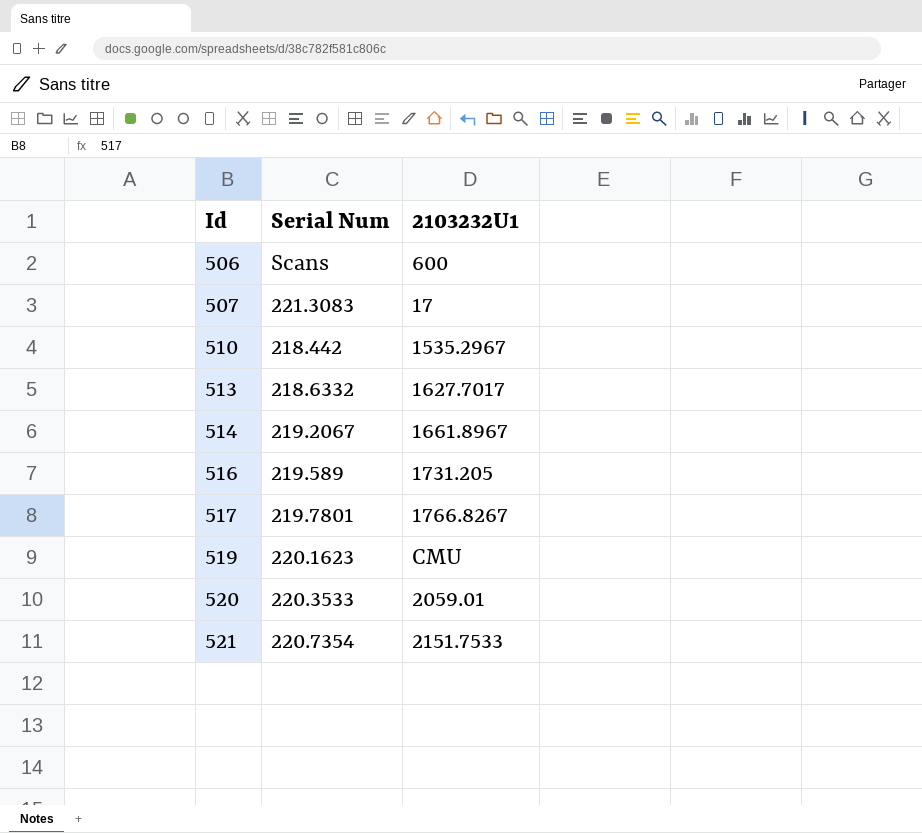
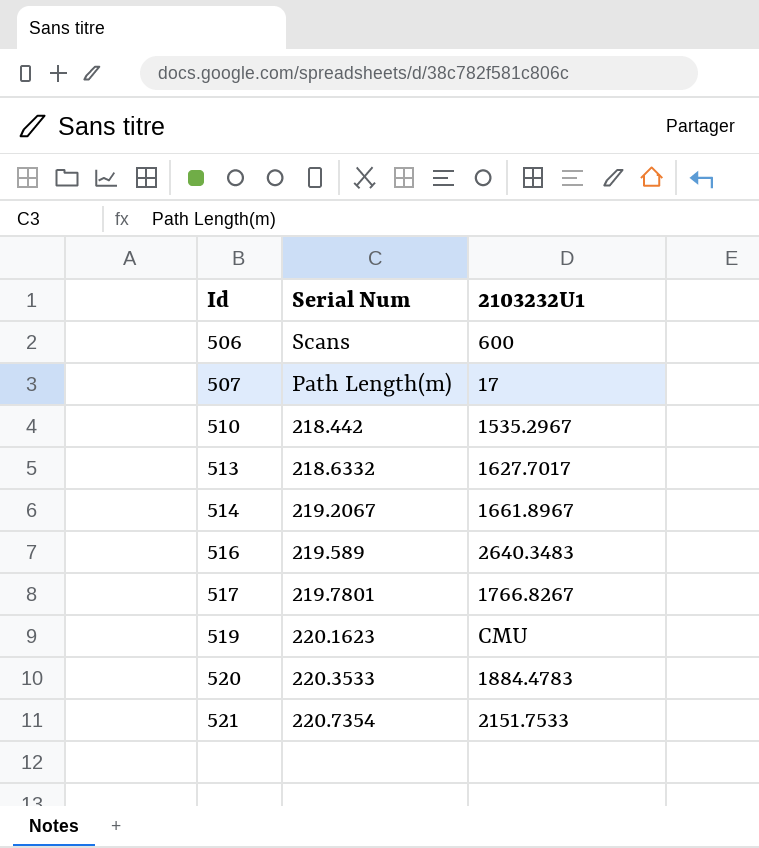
507 | Serial Num: 221.3083 -> Path Length(m)
516 | 2103232U1: 1731.205 -> 2640.3483
520 | 2103232U1: 2059.01 -> 1884.4783

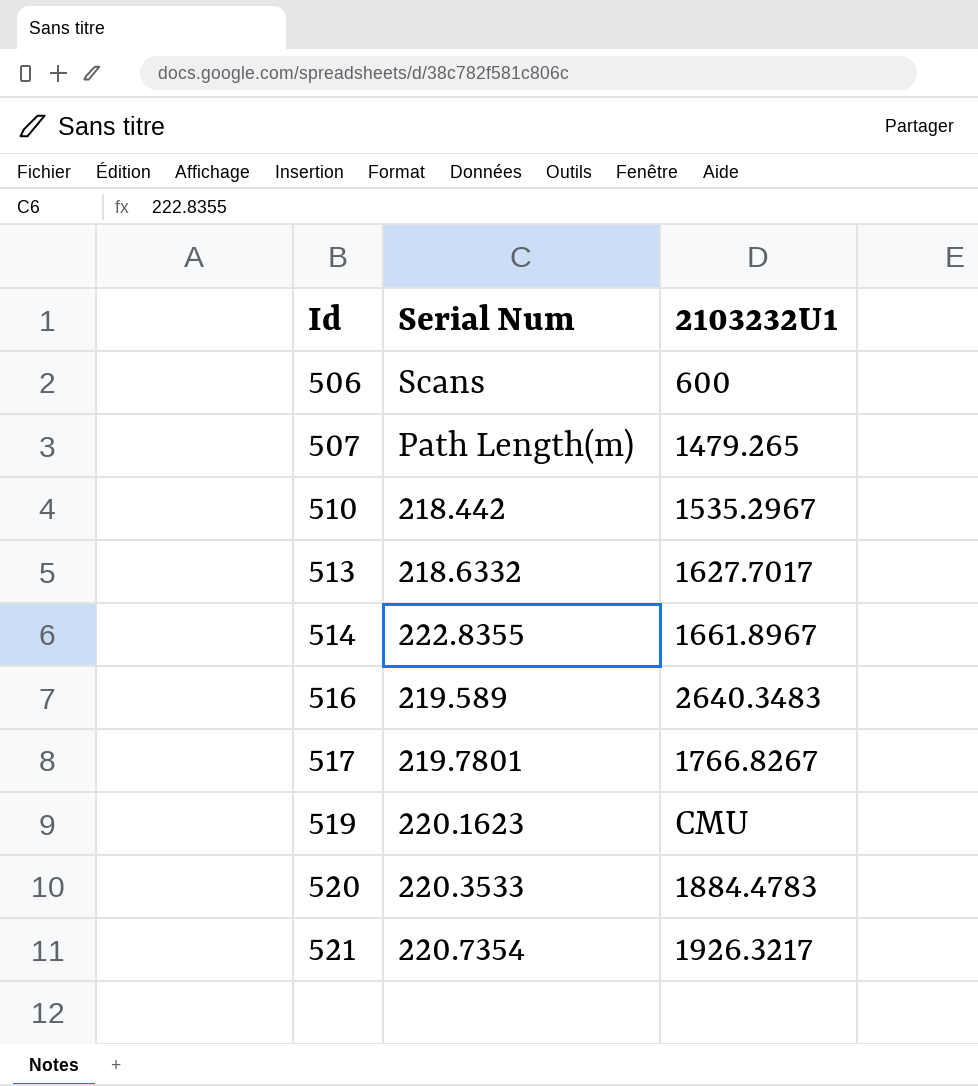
507 | 2103232U1: 17 -> 1479.265
514 | Serial Num: 219.2067 -> 222.8355
521 | 2103232U1: 2151.7533 -> 1926.3217

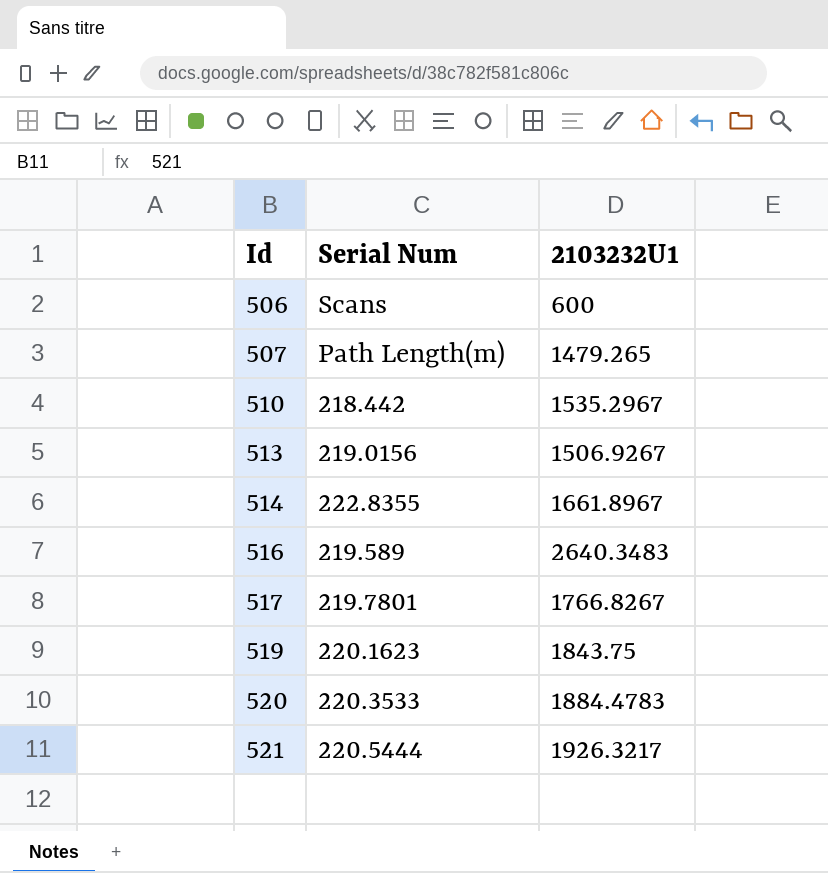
513 | Serial Num: 218.6332 -> 219.0156
513 | 2103232U1: 1627.7017 -> 1506.9267
519 | 2103232U1: CMU -> 1843.75
521 | Serial Num: 220.7354 -> 220.5444

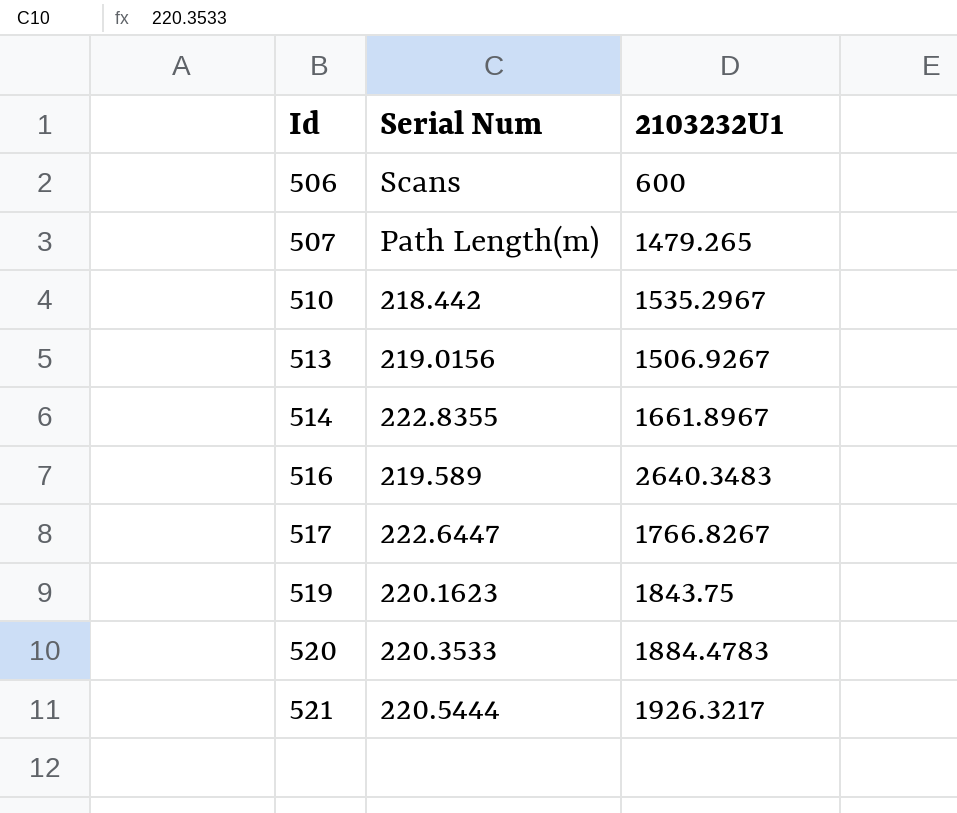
517 | Serial Num: 219.7801 -> 222.6447

